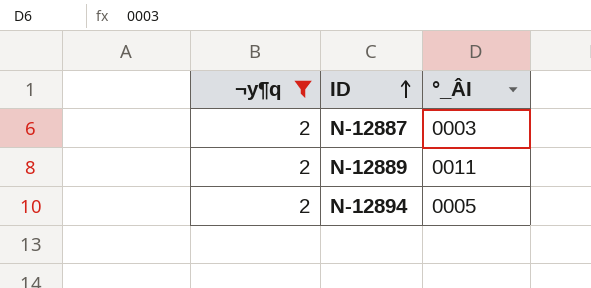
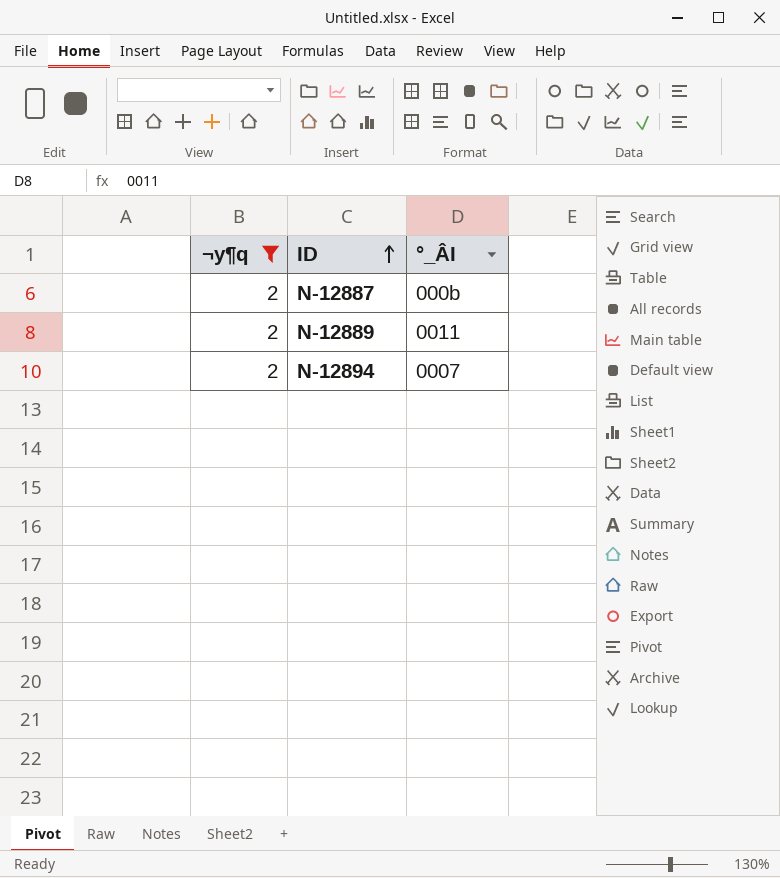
N-12887 | °_ÂI: 0003 -> 000b
N-12894 | °_ÂI: 0005 -> 0007

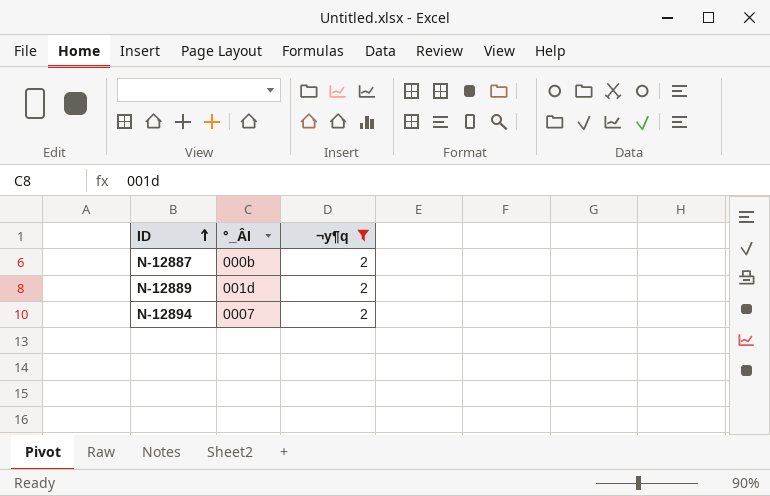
column ¬y¶q | position: 1 -> 3
N-12889 | °_ÂI: 0011 -> 001d

